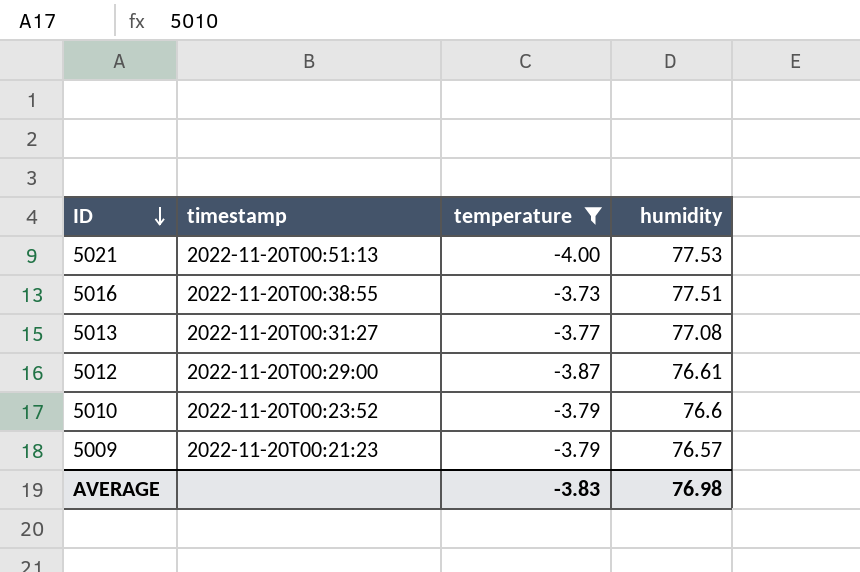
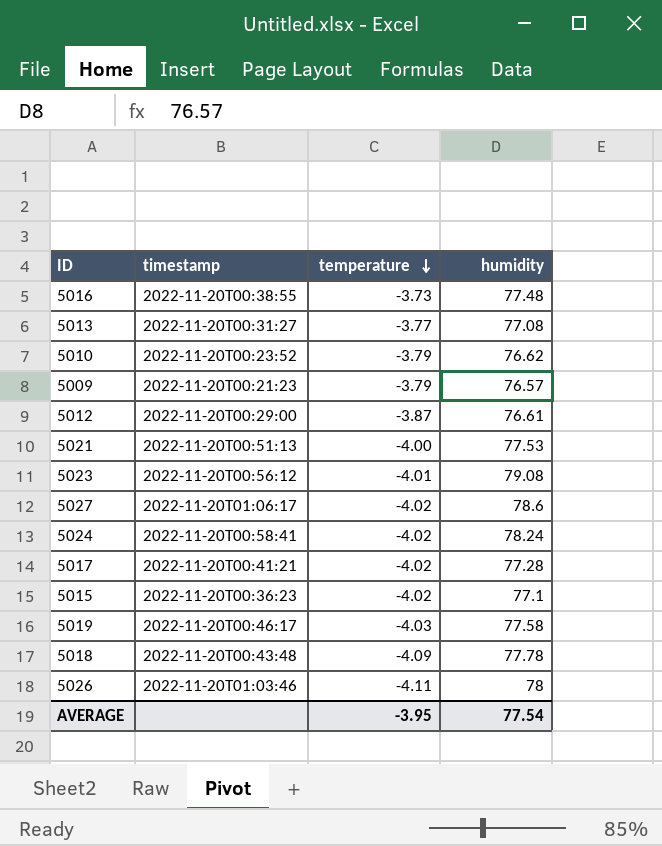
filter: temperature >= -4.00 -> none
row order: ID descending -> temperature descending
5016 | humidity: 77.51 -> 77.48
5010 | humidity: 76.6 -> 76.62
AVERAGE | temperature: -3.83 -> -3.95
AVERAGE | humidity: 76.98 -> 77.54

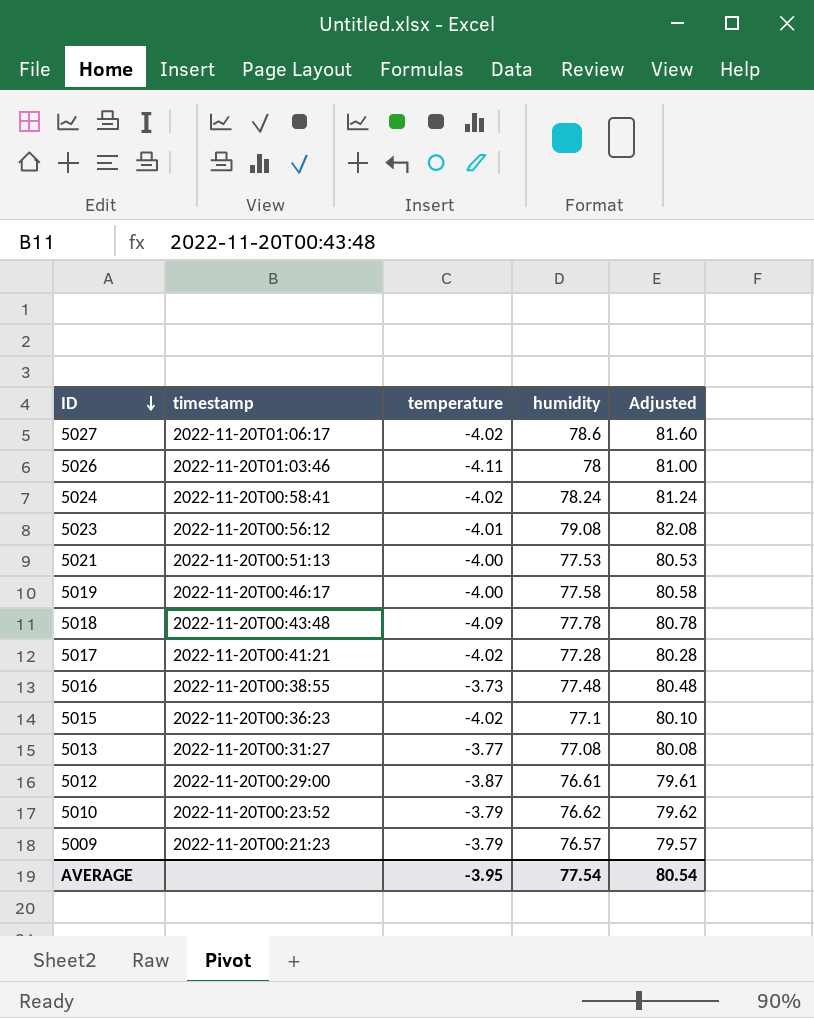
row order: temperature descending -> ID descending
column Adjusted | formula: none -> [humidity] + 3
5019 | temperature: -4.03 -> -4.00

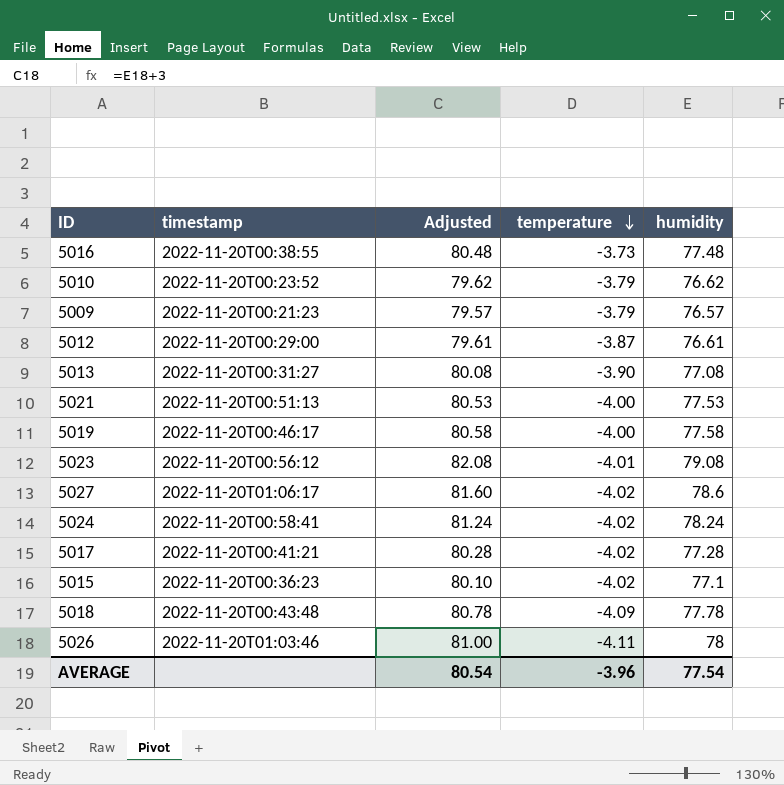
row order: ID descending -> temperature descending
column Adjusted | position: 5 -> 3
5013 | temperature: -3.77 -> -3.90
AVERAGE | temperature: -3.95 -> -3.96

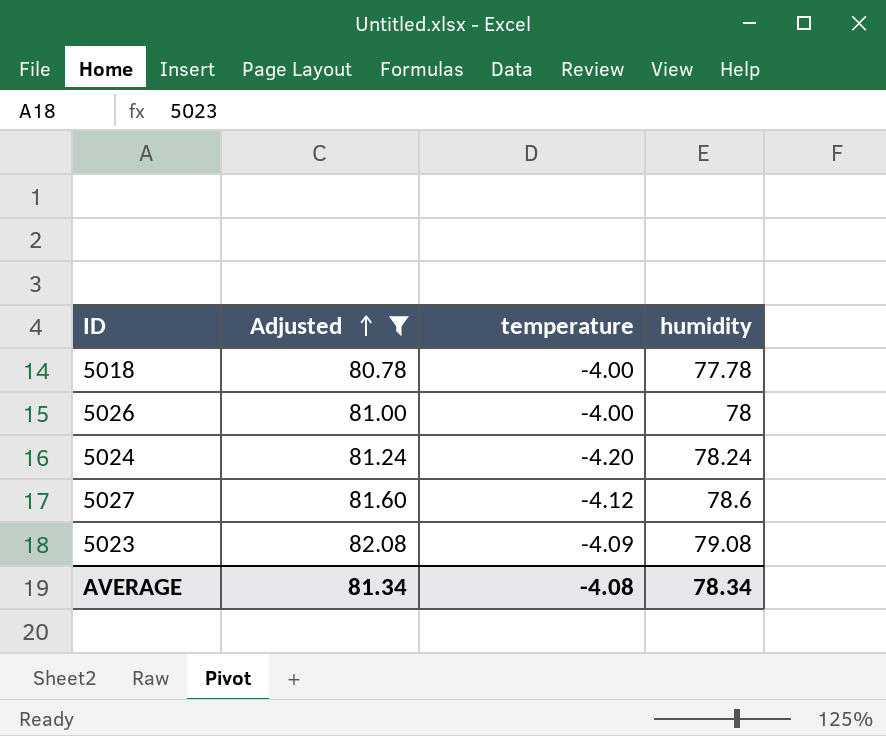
filter: none -> Adjusted >= 80.78
row order: temperature descending -> Adjusted ascending
column timestamp | position: 2 -> none
5018 | temperature: -4.09 -> -4.00
5026 | temperature: -4.11 -> -4.00
5024 | temperature: -4.02 -> -4.20
5027 | temperature: -4.02 -> -4.12
5023 | temperature: -4.01 -> -4.09
AVERAGE | Adjusted: 80.54 -> 81.34
AVERAGE | temperature: -3.96 -> -4.08
AVERAGE | humidity: 77.54 -> 78.34

